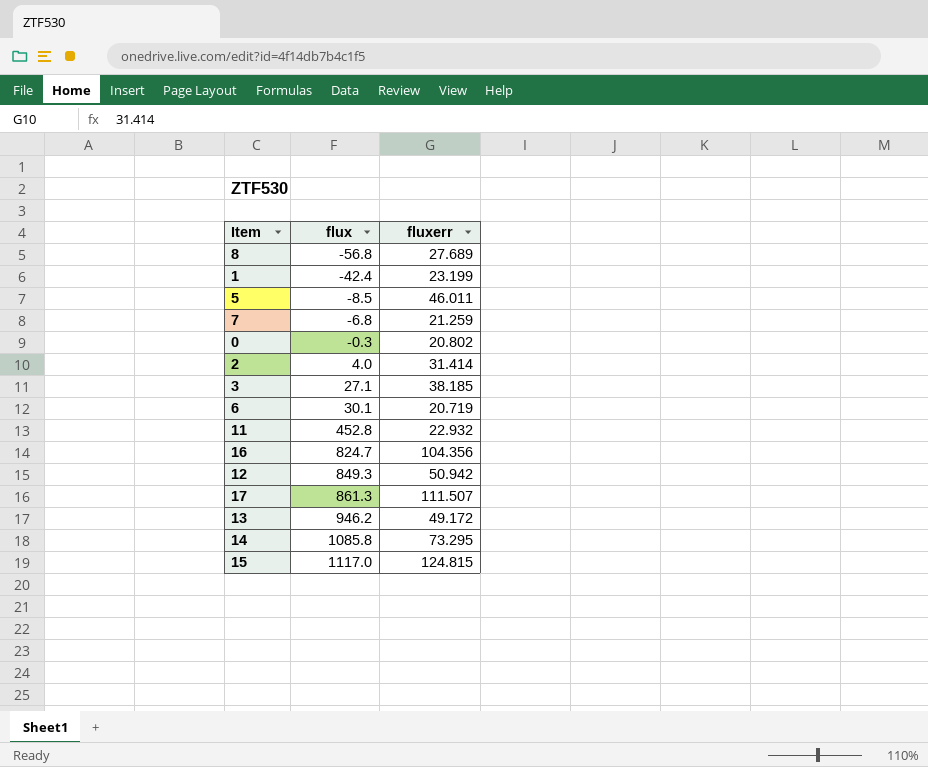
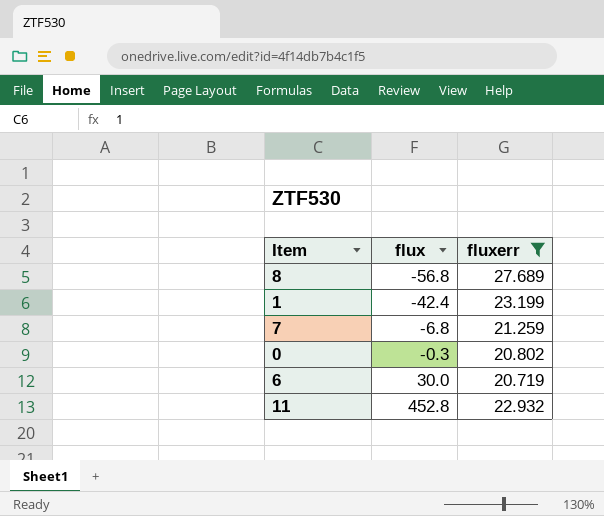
filter: none -> fluxerr <= 27.689
6 | flux: 30.1 -> 30.0

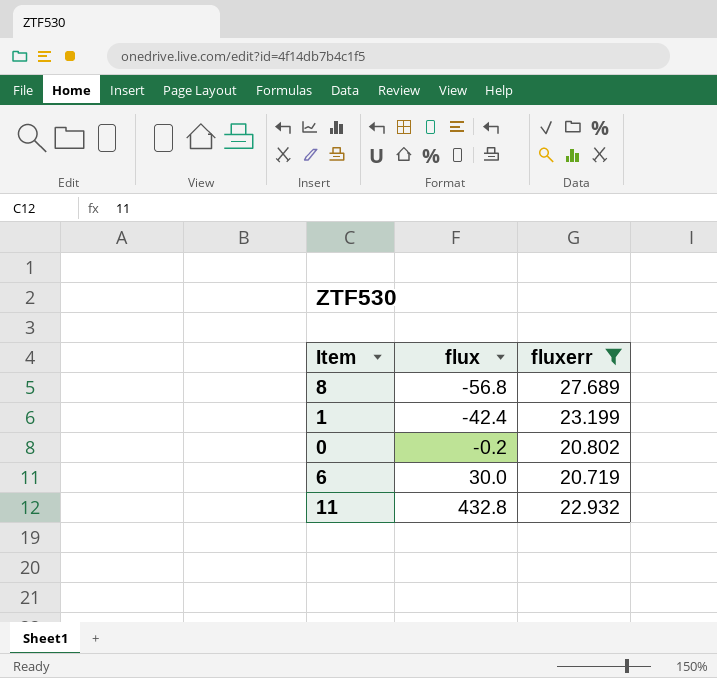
row 7: -6.8 | 21.259 -> none
0 | flux: -0.3 -> -0.2
11 | flux: 452.8 -> 432.8

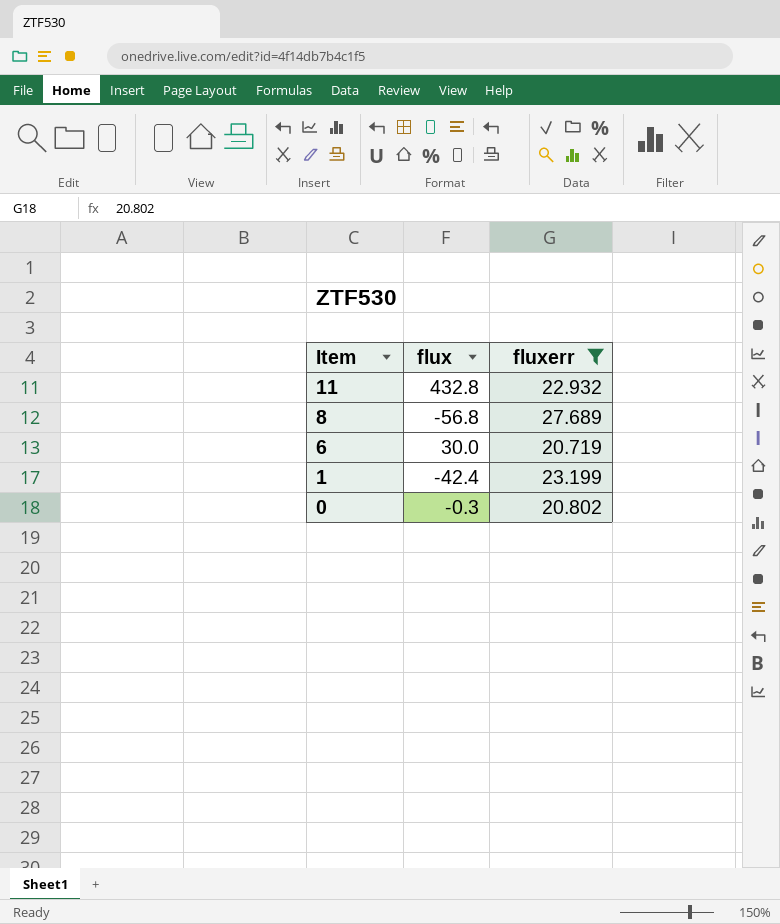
row order: flux ascending -> Item descending
0 | flux: -0.2 -> -0.3

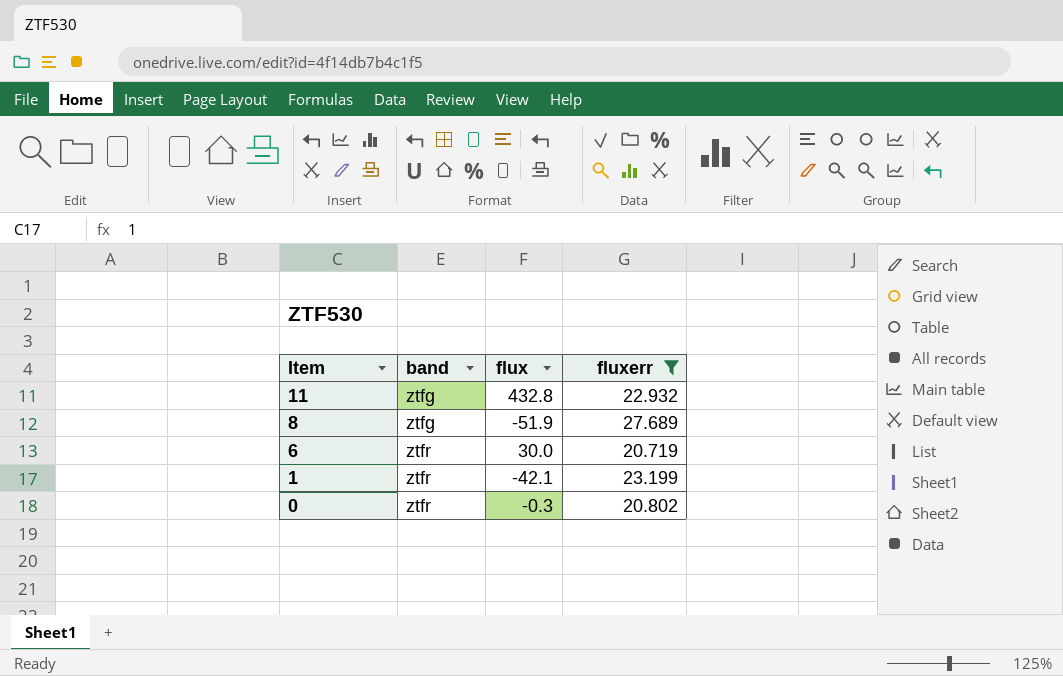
column band | position: none -> 2
8 | flux: -56.8 -> -51.9
1 | flux: -42.4 -> -42.1

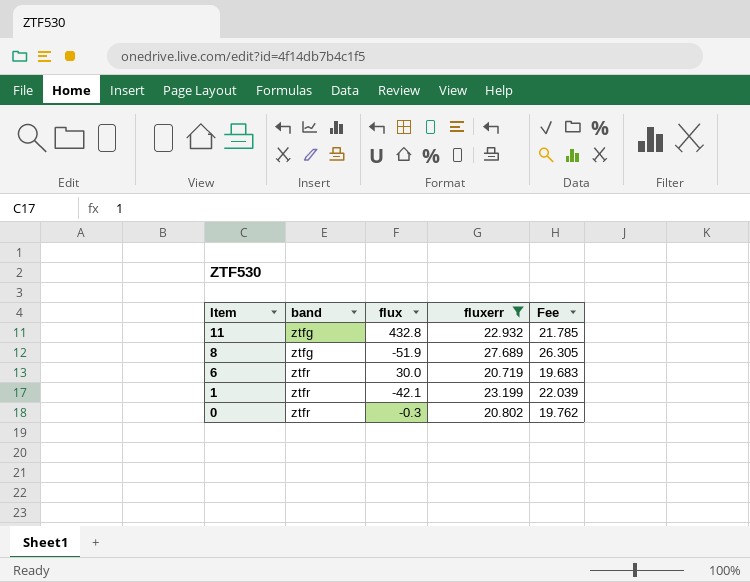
column Fee | formula: none -> [fluxerr] * 0.95

